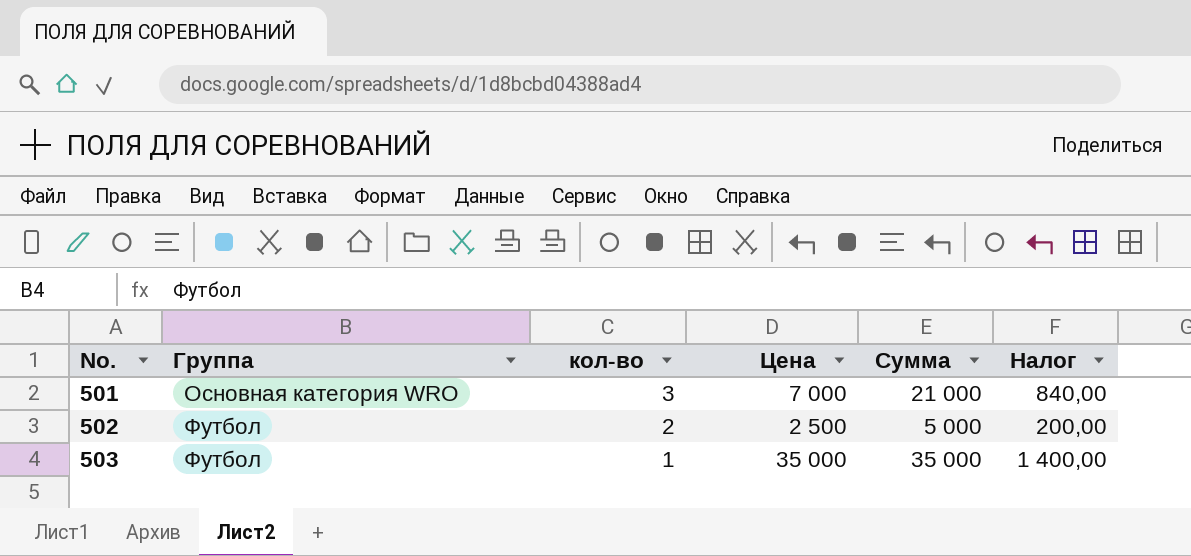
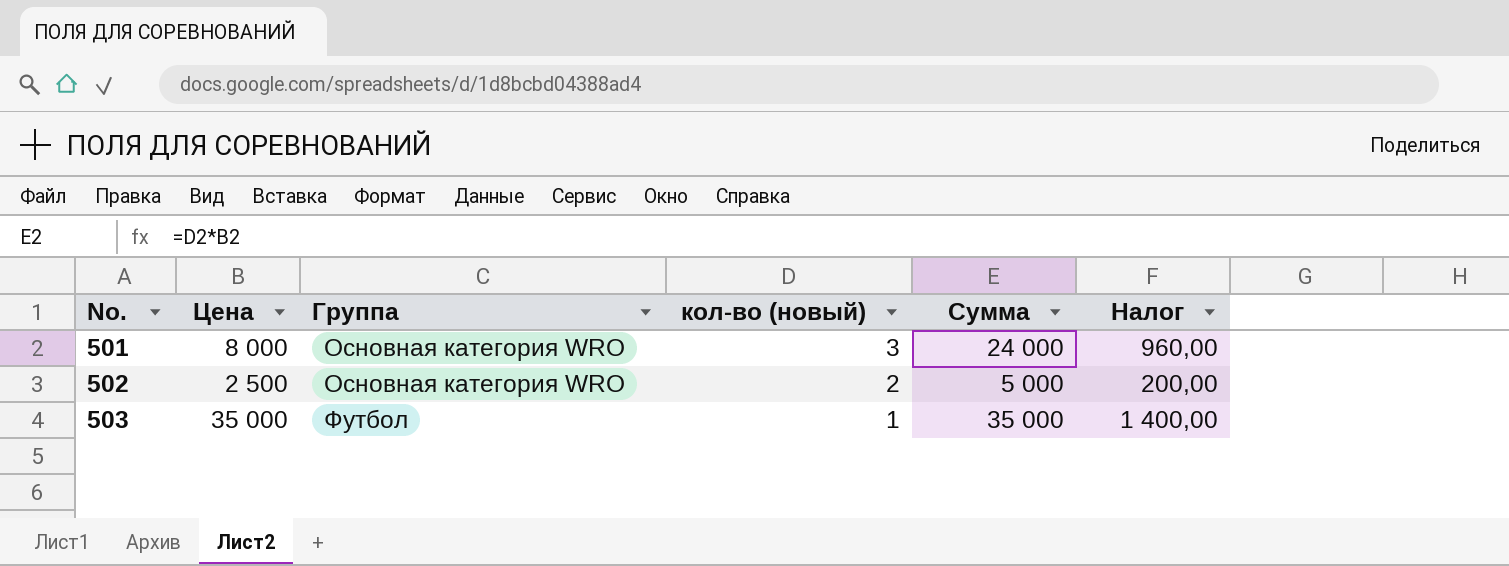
column Цена | position: 4 -> 2
column name: кол-во -> кол-во (новый)
501 | Цена: 7 000 -> 8 000
501 | Сумма: 21 000 -> 24 000
501 | Налог: 840,00 -> 960,00
502 | Группа: Футбол -> Основная категория WRO

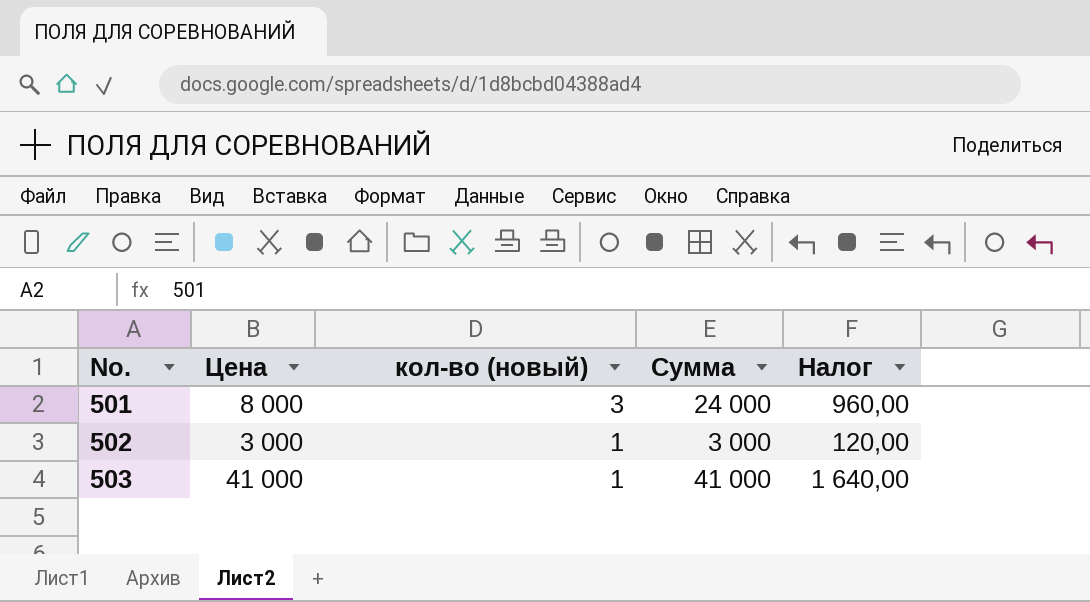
column Группа | position: 3 -> none
502 | Цена: 2 500 -> 3 000
502 | кол-во (новый): 2 -> 1
502 | Сумма: 5 000 -> 3 000
502 | Налог: 200,00 -> 120,00
503 | Цена: 35 000 -> 41 000
503 | Сумма: 35 000 -> 41 000
503 | Налог: 1 400,00 -> 1 640,00

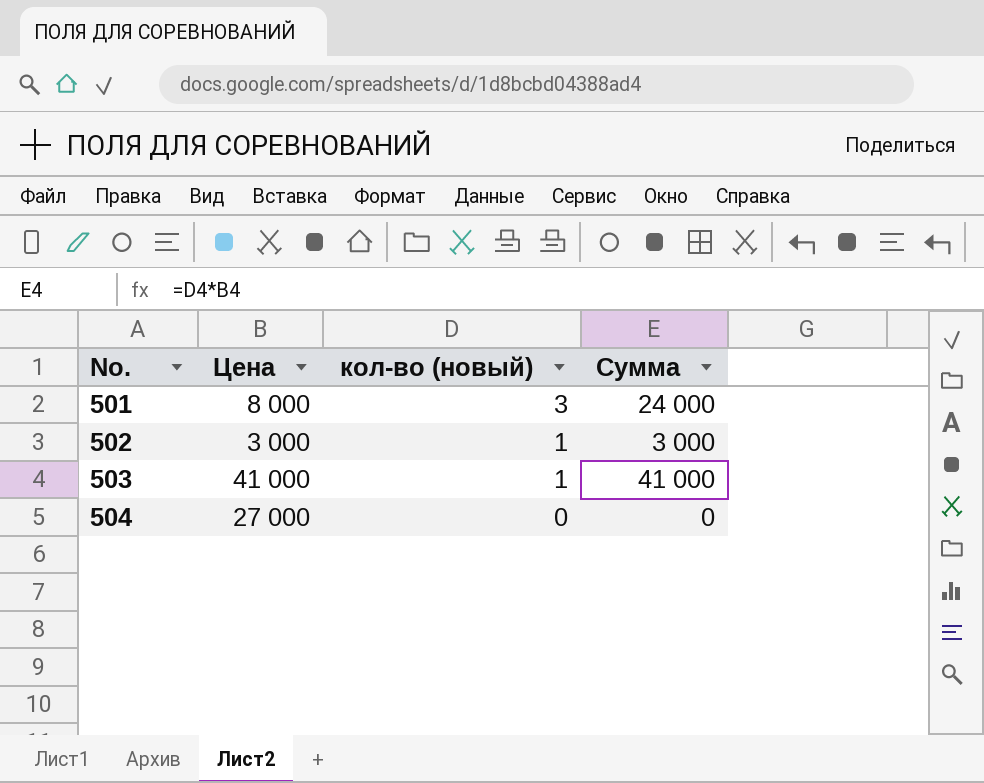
column Налог | formula: [Сумма] * 0,04 -> none
row 504: none -> 27 000 | 0 | 0

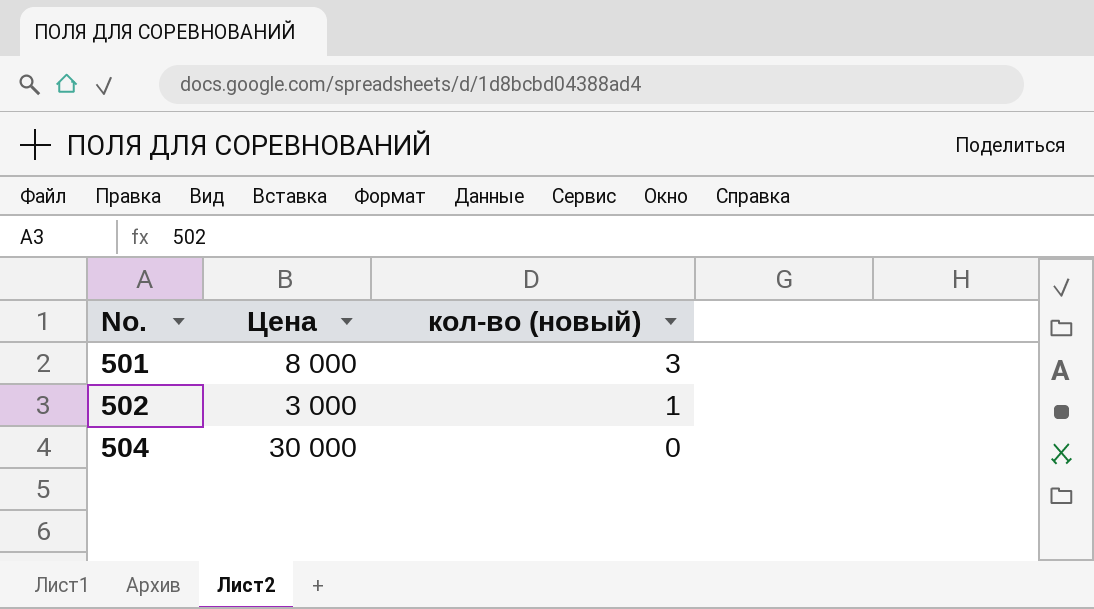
column Сумма | formula: [Цена] * [кол-во (новый)] -> none
row 503: 41 000 | 1 | 41 000 -> none
504 | Цена: 27 000 -> 30 000

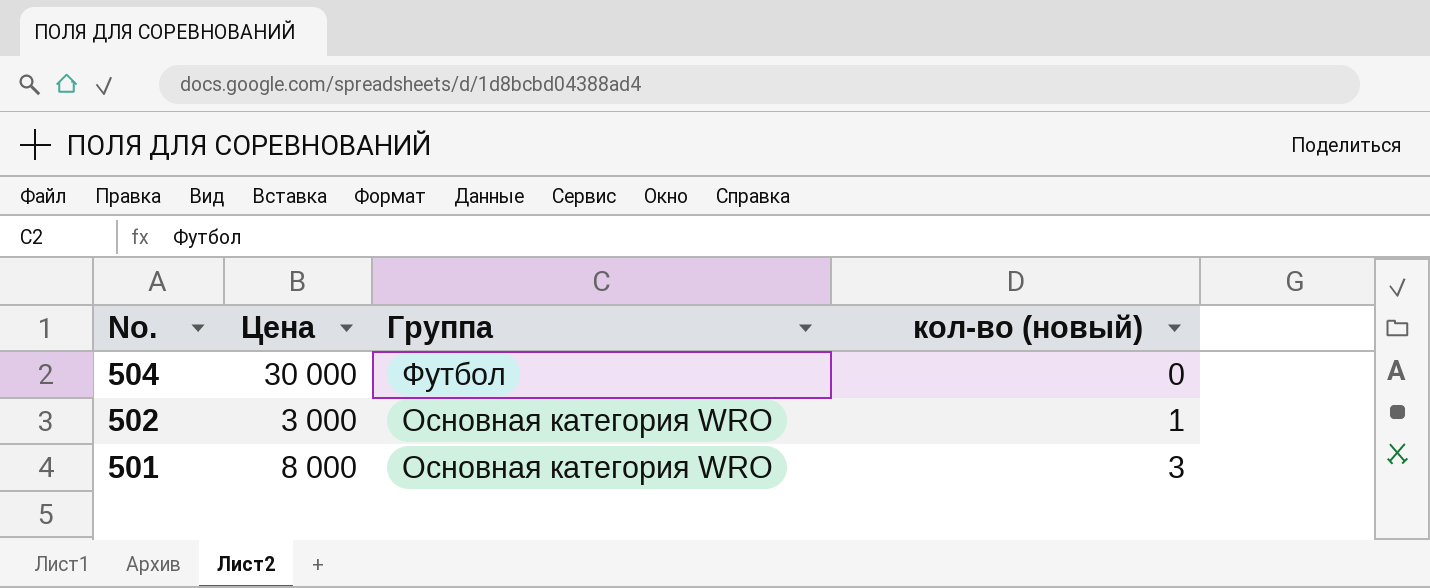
row order: No. ascending -> No. descending
column Группа | position: none -> 3

